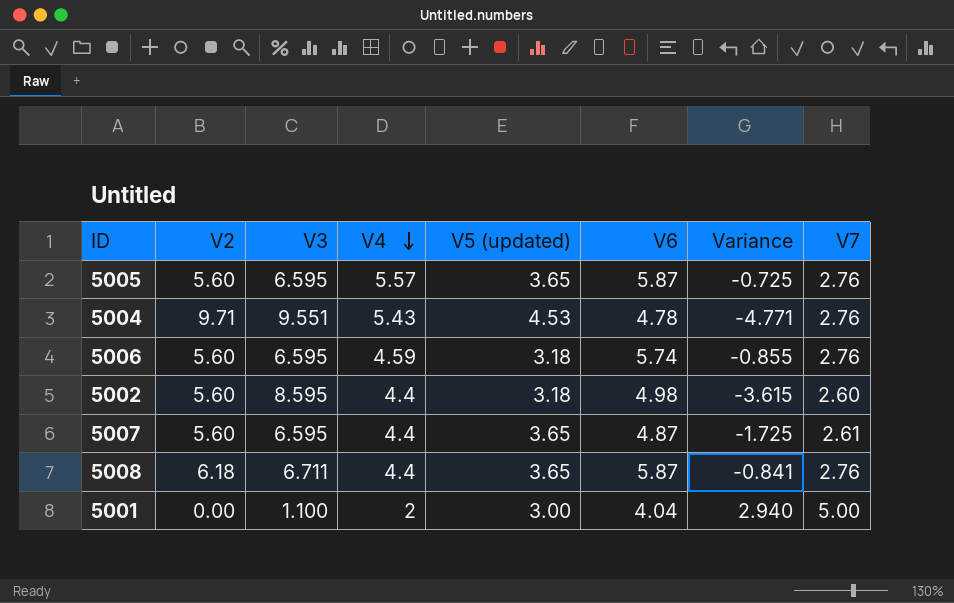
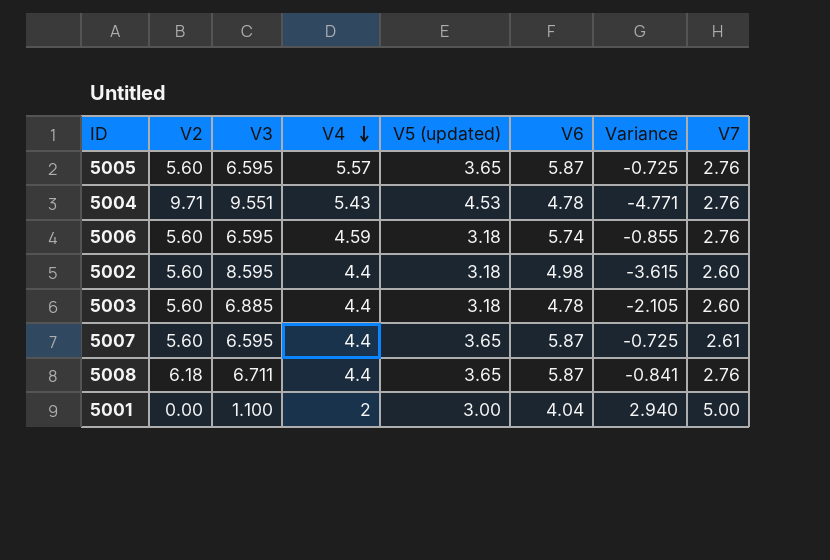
row 5003: none -> 5.60 | 6.885 | 4.4 | 3.18 | 4.78 | -2.105 | 2.60
5007 | V6: 4.87 -> 5.87
5007 | Variance: -1.725 -> -0.725

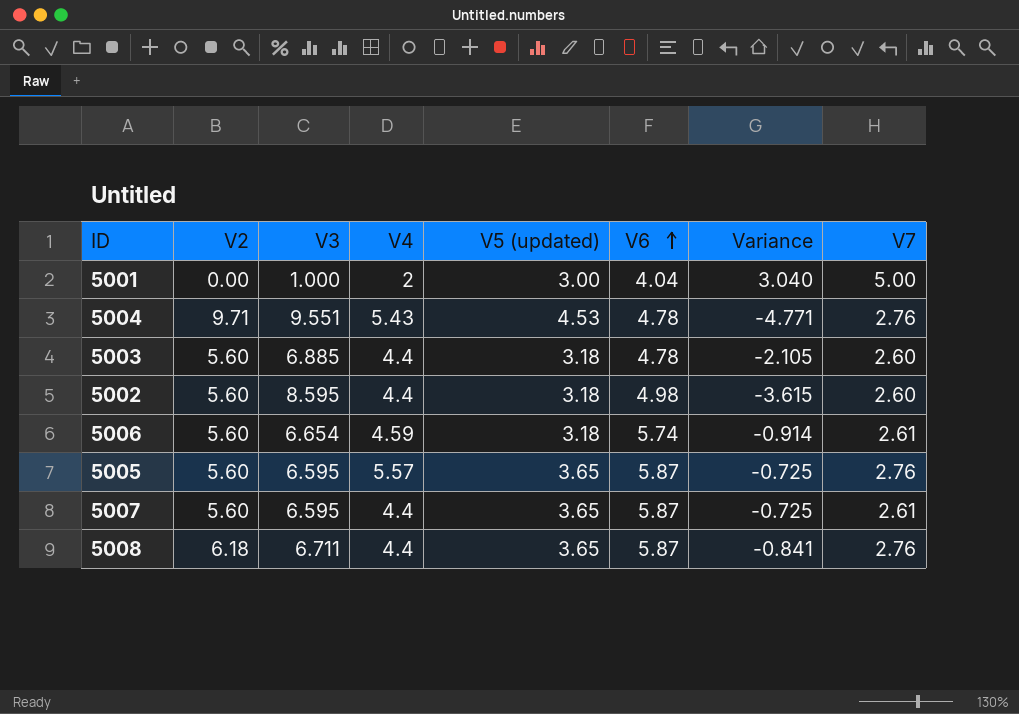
row order: V4 descending -> V6 ascending
5001 | V3: 1.100 -> 1.000
5001 | Variance: 2.940 -> 3.040
5006 | V3: 6.595 -> 6.654
5006 | Variance: -0.855 -> -0.914
5006 | V7: 2.76 -> 2.61

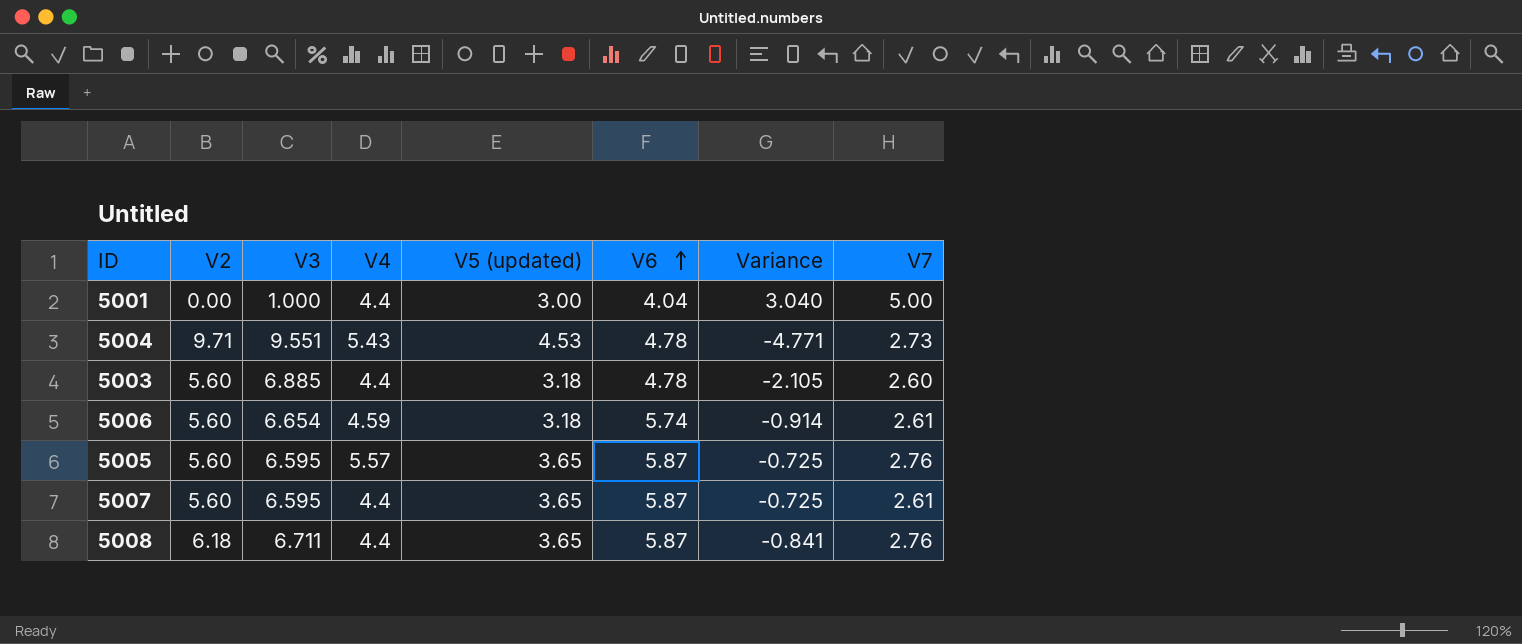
row 5002: 5.60 | 8.595 | 4.4 | 3.18 | 4.98 | -3.615 | 2.60 -> none
5001 | V4: 2 -> 4.4
5004 | V7: 2.76 -> 2.73

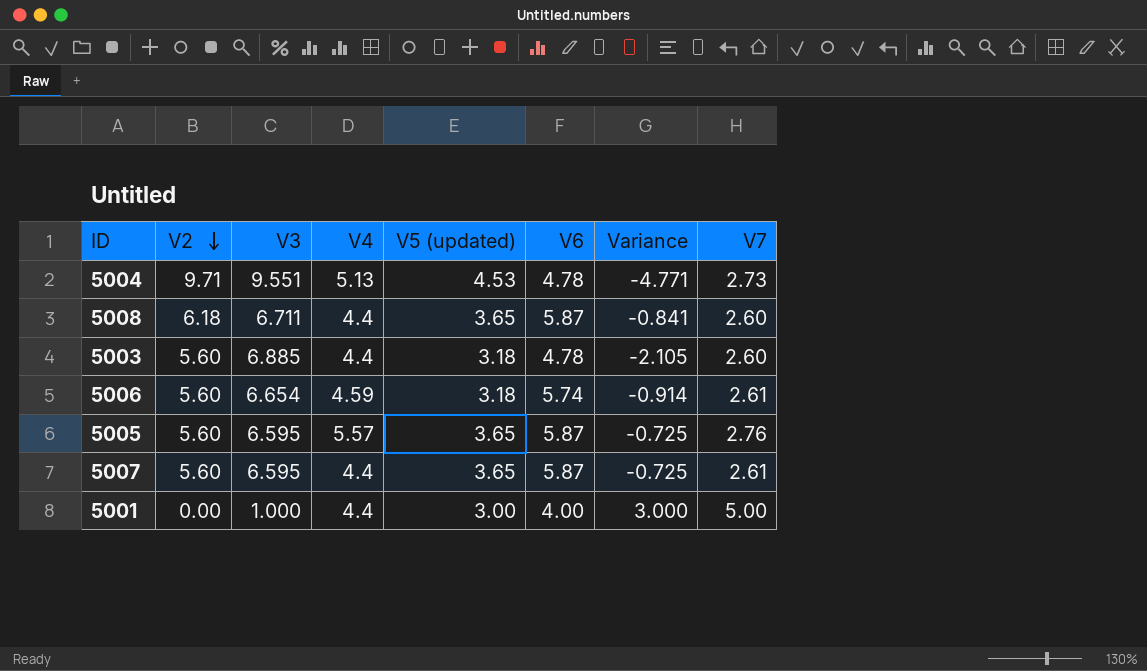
row order: V6 ascending -> V2 descending
5004 | V4: 5.43 -> 5.13
5008 | V7: 2.76 -> 2.60
5001 | V6: 4.04 -> 4.00
5001 | Variance: 3.040 -> 3.000

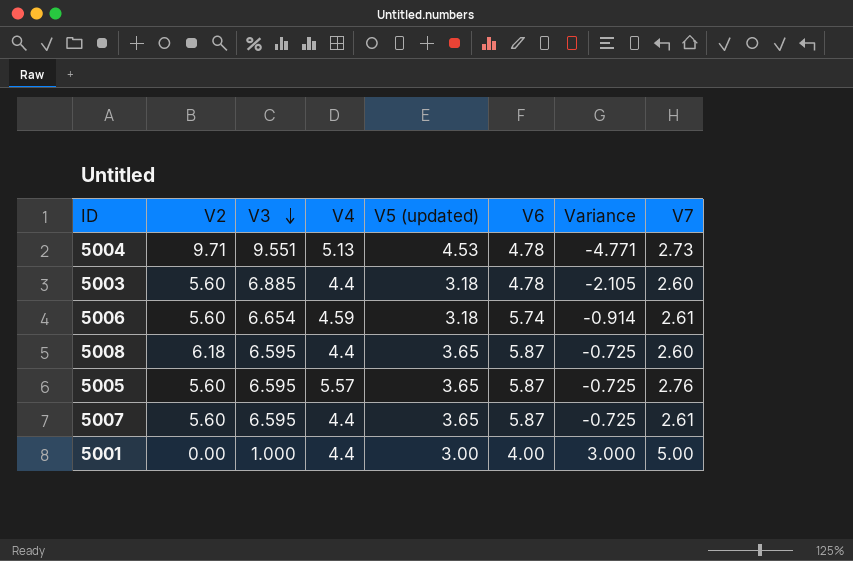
row order: V2 descending -> V3 descending
5008 | V3: 6.711 -> 6.595
5008 | Variance: -0.841 -> -0.725

